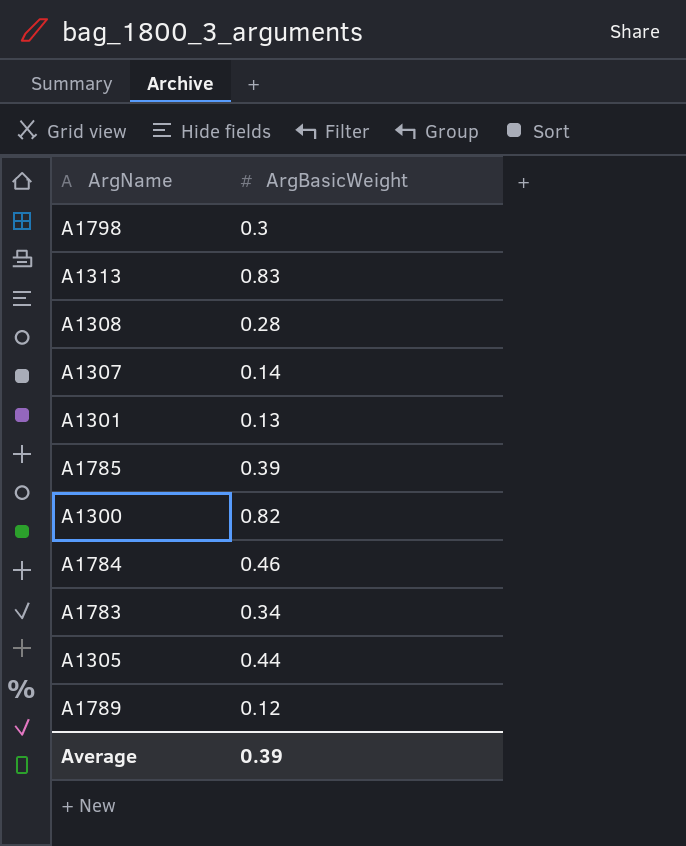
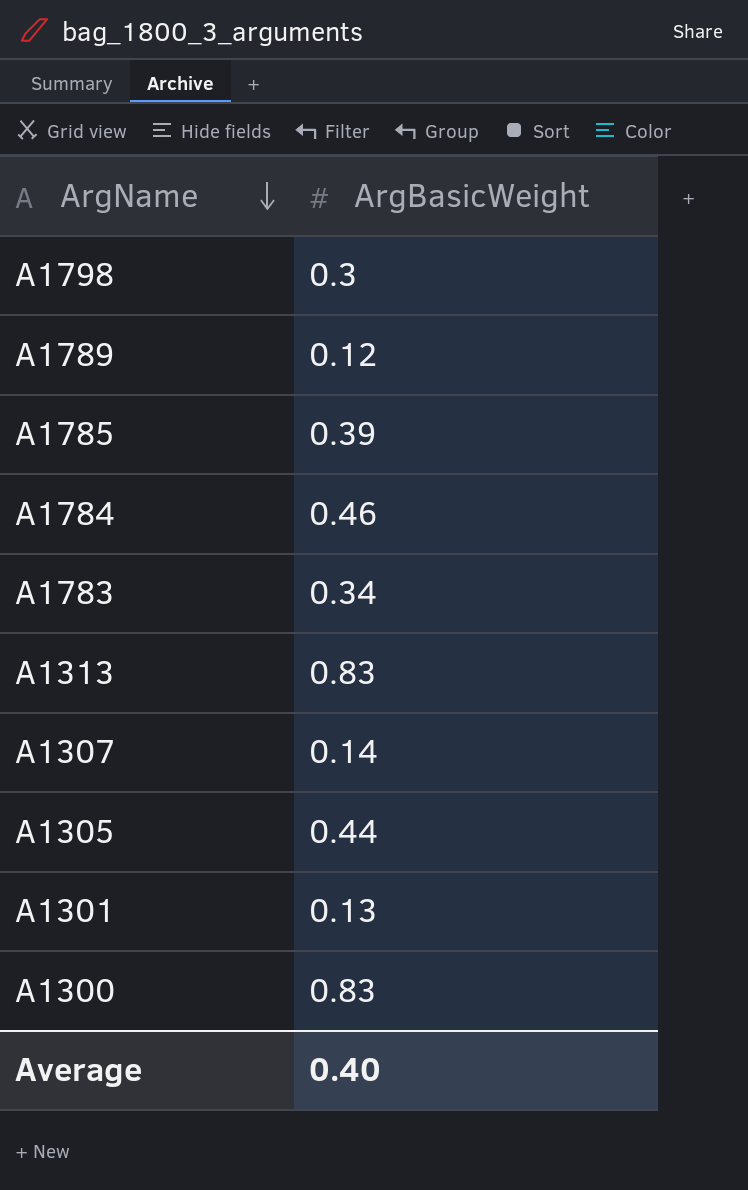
row order: none -> ArgName descending
row A1308: 0.28 -> none
A1300 | ArgBasicWeight: 0.82 -> 0.83
Average | ArgBasicWeight: 0.39 -> 0.40

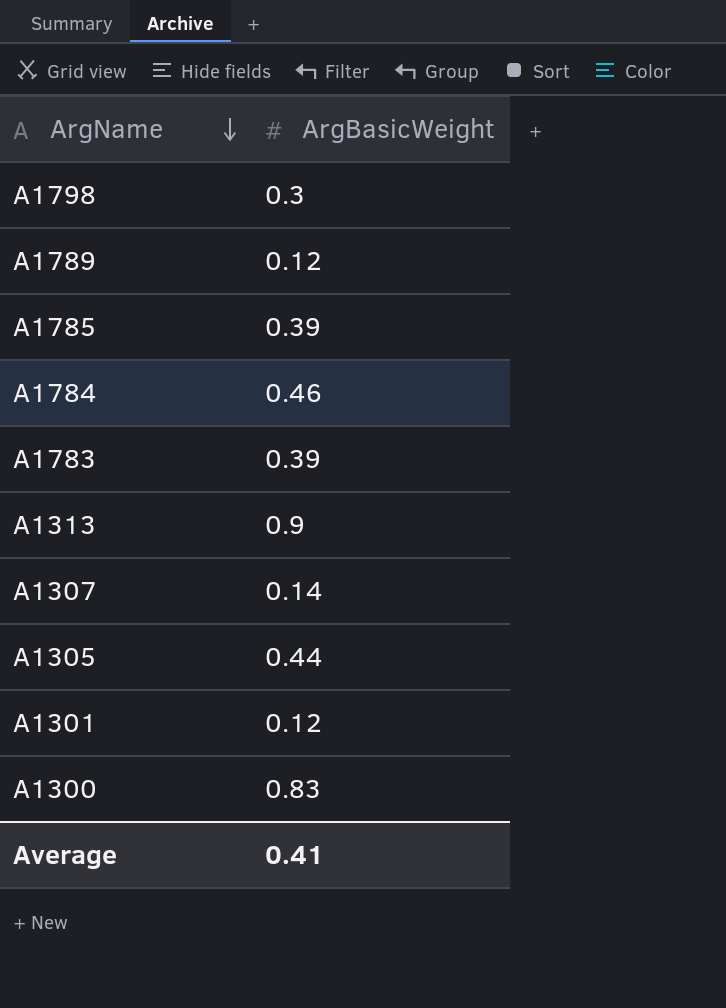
A1783 | ArgBasicWeight: 0.34 -> 0.39
A1313 | ArgBasicWeight: 0.83 -> 0.9
A1301 | ArgBasicWeight: 0.13 -> 0.12
Average | ArgBasicWeight: 0.40 -> 0.41

